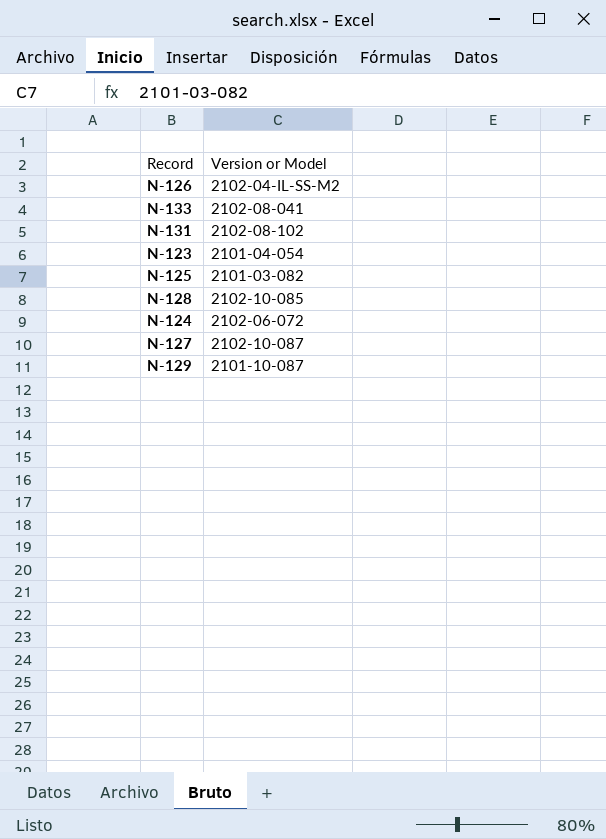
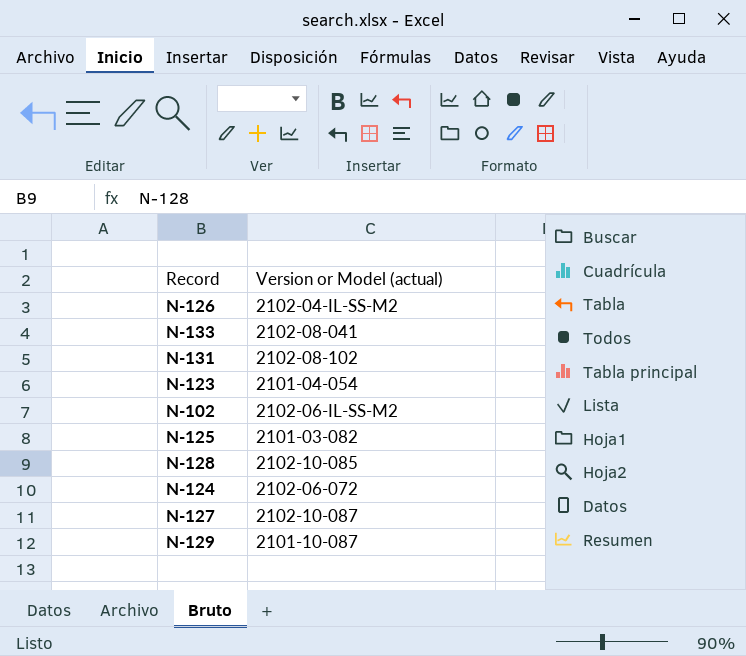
column name: Version or Model -> Version or Model (actual)
row N-102: none -> 2102-06-IL-SS-M2

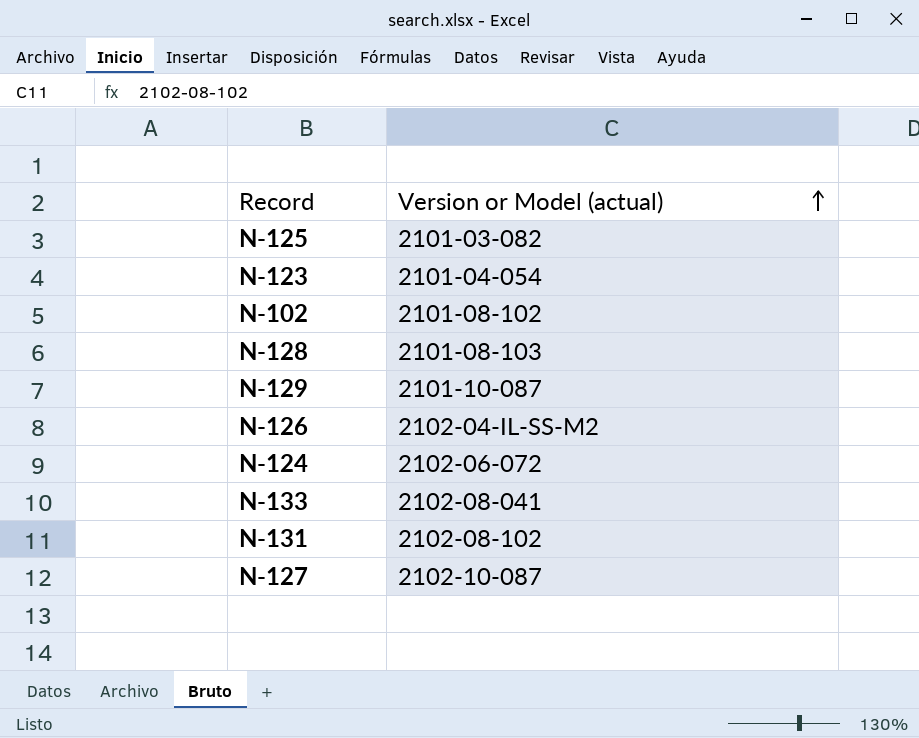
row order: none -> Version or Model (actual) ascending
N-102 | Version or Model (actual): 2102-06-IL-SS-M2 -> 2101-08-102
N-128 | Version or Model (actual): 2102-10-085 -> 2101-08-103

